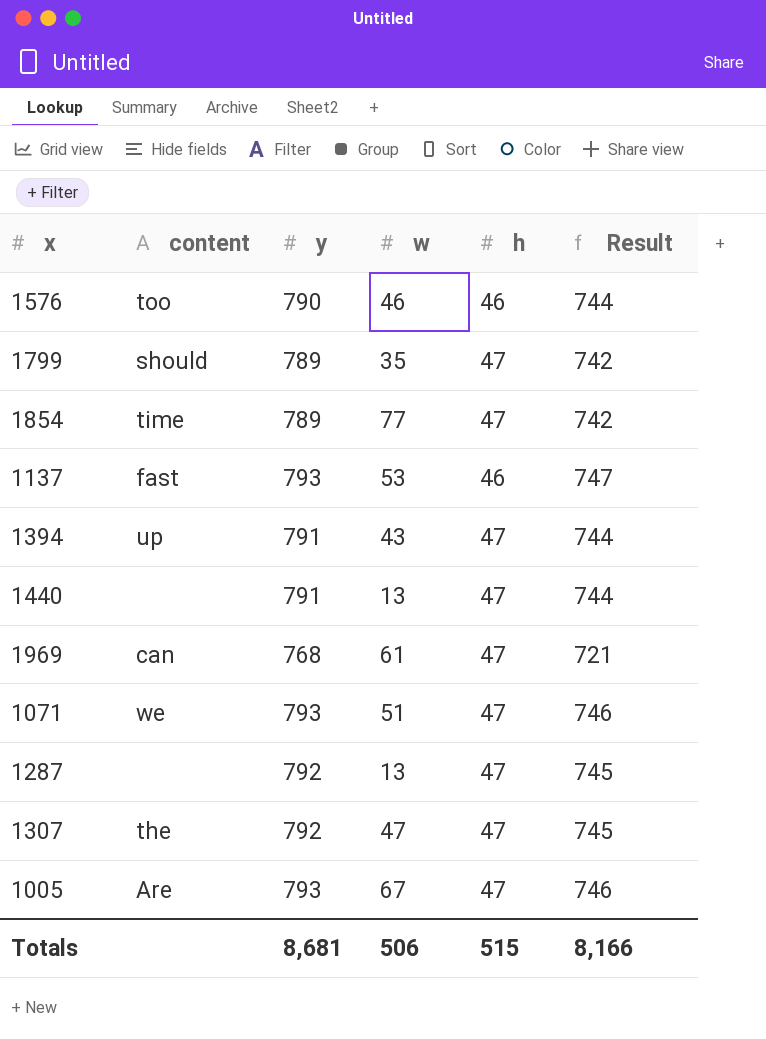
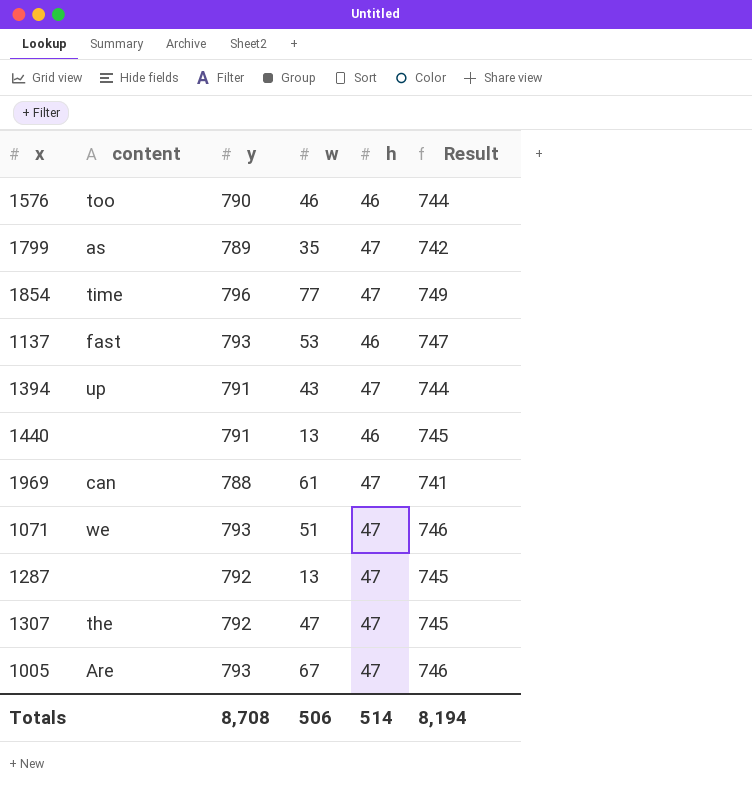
1799 | content: should -> as
1854 | y: 789 -> 796
1854 | Result: 742 -> 749
1440 | h: 47 -> 46
1440 | Result: 744 -> 745
1969 | y: 768 -> 788
1969 | Result: 721 -> 741
Totals | y: 8,681 -> 8,708
Totals | h: 515 -> 514
Totals | Result: 8,166 -> 8,194

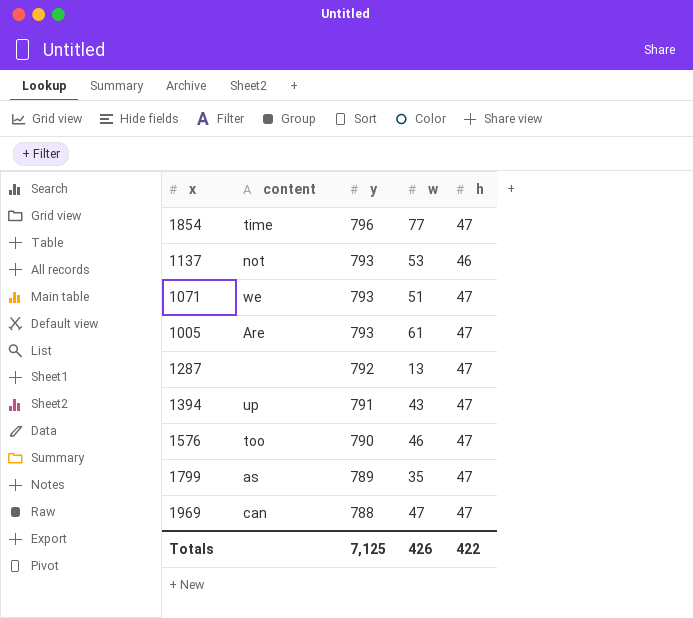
row order: none -> y descending
column Result | formula: [y] - [h] -> none
row 1440: none | 791 | 13 | 46 | 745 -> none
row 1307: the | 792 | 47 | 47 | 745 -> none
1137 | content: fast -> not
1005 | w: 67 -> 61
1576 | h: 46 -> 47
1969 | w: 61 -> 47
Totals | y: 8,708 -> 7,125
Totals | w: 506 -> 426
Totals | h: 514 -> 422

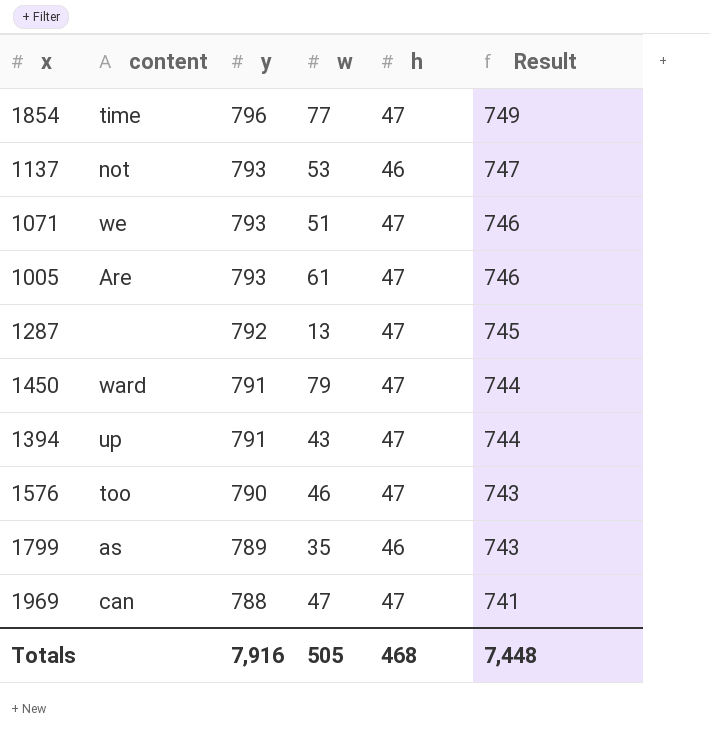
column Result | formula: none -> [y] - [h]
row 1450: none -> ward | 791 | 79 | 47 | 744
1799 | h: 47 -> 46
Totals | y: 7,125 -> 7,916
Totals | w: 426 -> 505
Totals | h: 422 -> 468

